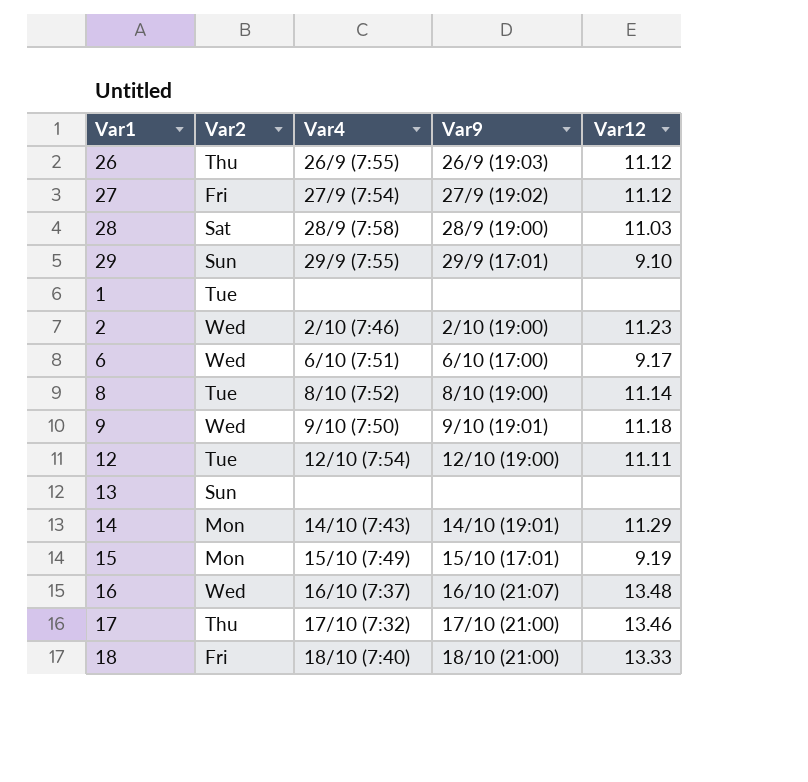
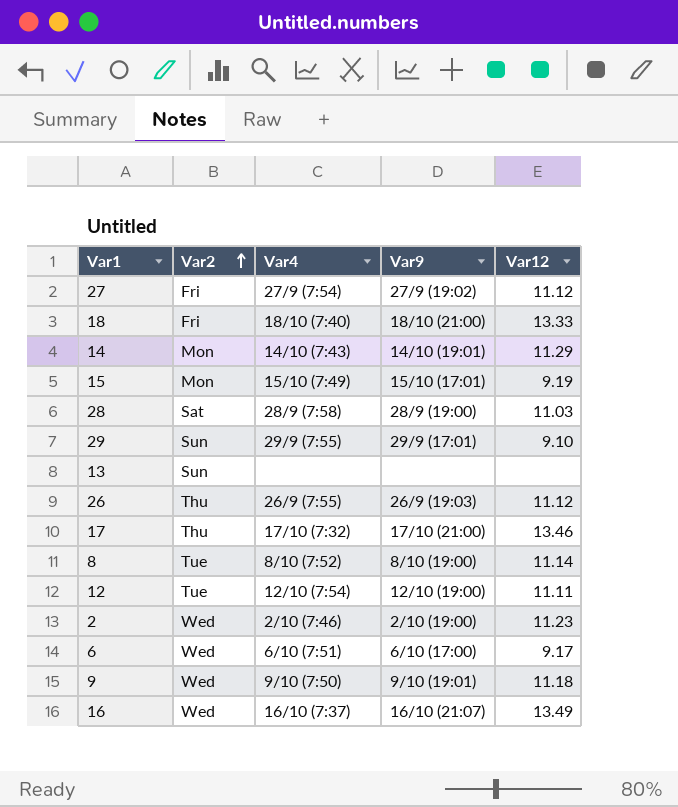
row order: none -> Var2 ascending
row 1: Tue | none | none | none -> none
16 | Var12: 13.48 -> 13.49

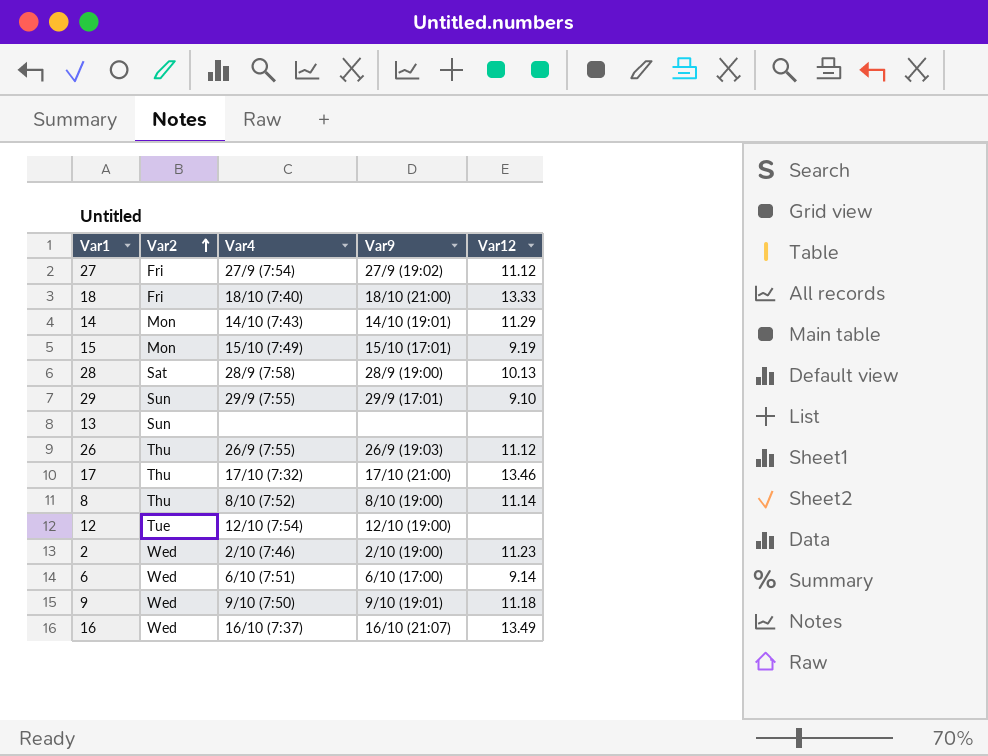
28 | Var12: 11.03 -> 10.13
8 | Var2: Tue -> Thu
12 | Var12: 11.11 -> none
6 | Var12: 9.17 -> 9.14

